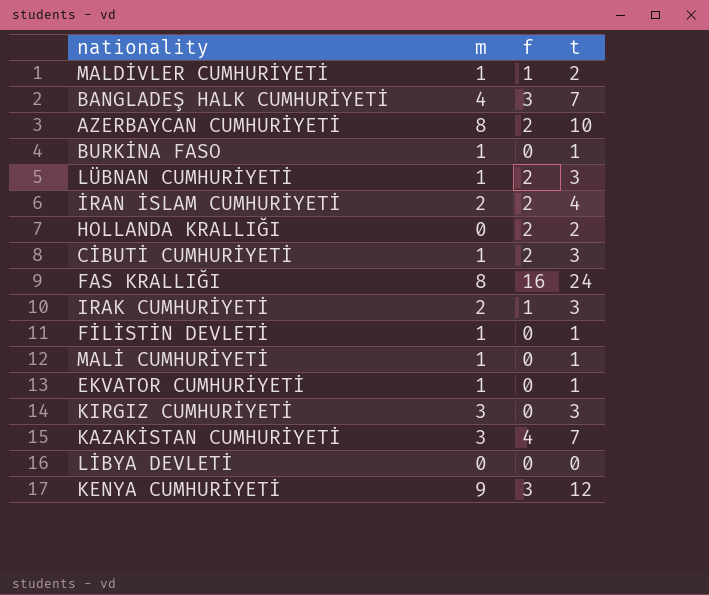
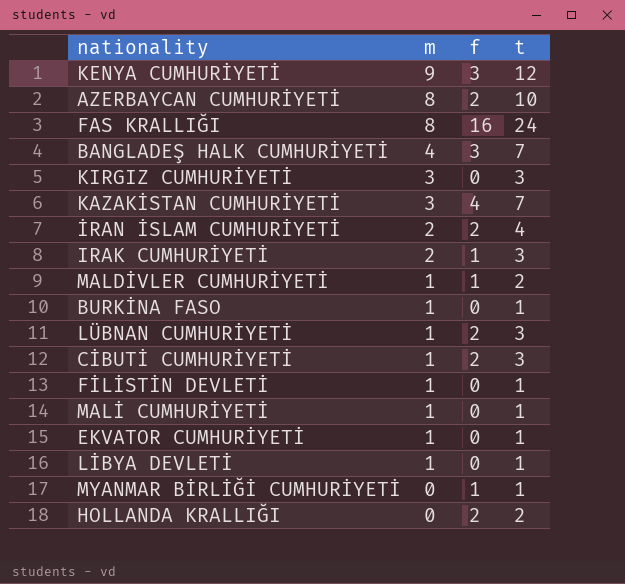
row order: none -> m descending
LİBYA DEVLETİ | m: 0 -> 1
LİBYA DEVLETİ | t: 0 -> 1
row MYANMAR BİRLİĞİ CUMHURİYETİ: none -> 0 | 1 | 1

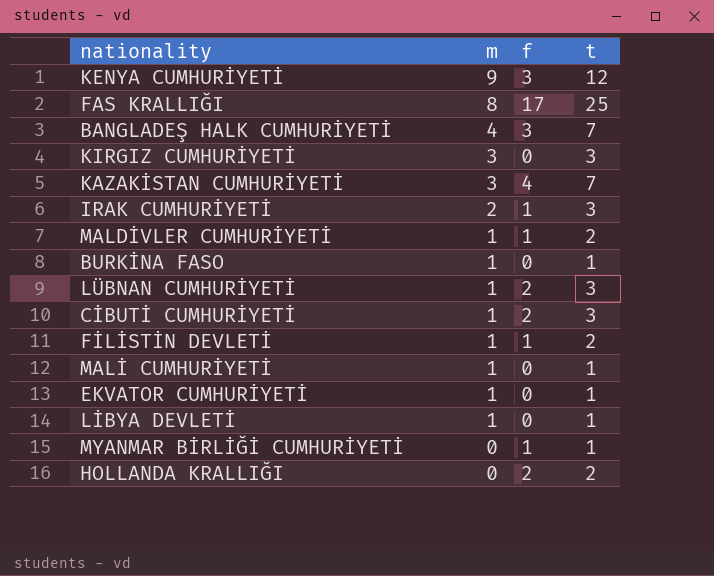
row AZERBAYCAN CUMHURİYETİ: 8 | 2 | 10 -> none
row İRAN İSLAM CUMHURİYETİ: 2 | 2 | 4 -> none
FAS KRALLIĞI | f: 16 -> 17
FAS KRALLIĞI | t: 24 -> 25
FİLİSTİN DEVLETİ | f: 0 -> 1
FİLİSTİN DEVLETİ | t: 1 -> 2

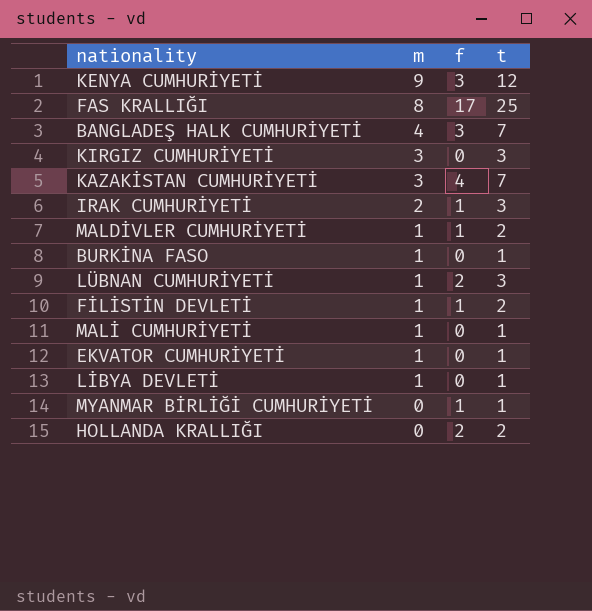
row CİBUTİ CUMHURİYETİ: 1 | 2 | 3 -> none

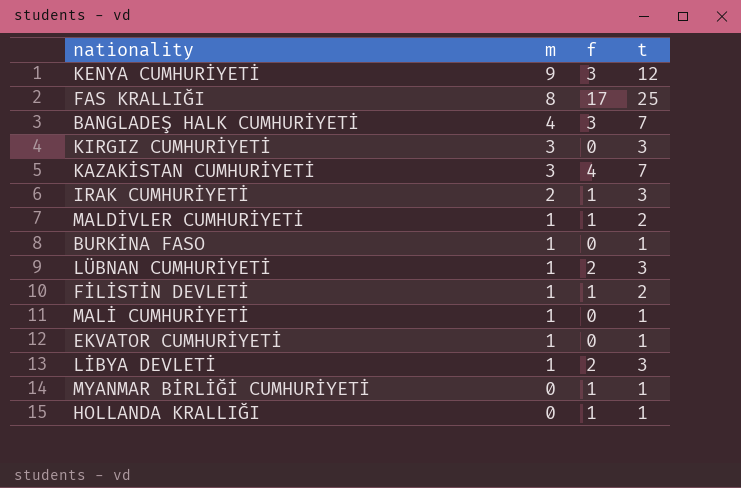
LİBYA DEVLETİ | f: 0 -> 2
LİBYA DEVLETİ | t: 1 -> 3
HOLLANDA KRALLIĞI | f: 2 -> 1
HOLLANDA KRALLIĞI | t: 2 -> 1

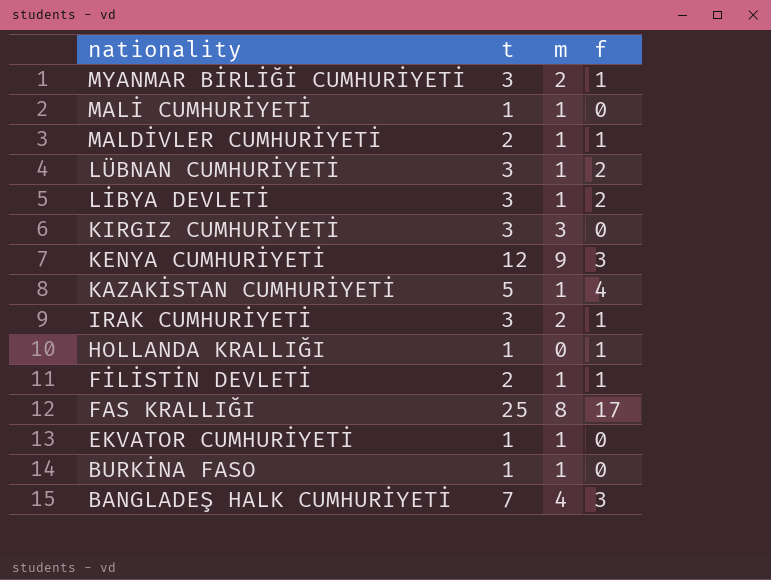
row order: m descending -> nationality descending
column t | position: 4 -> 2
MYANMAR BİRLİĞİ CUMHURİYETİ | t: 1 -> 3
MYANMAR BİRLİĞİ CUMHURİYETİ | m: 0 -> 2
KAZAKİSTAN CUMHURİYETİ | t: 7 -> 5
KAZAKİSTAN CUMHURİYETİ | m: 3 -> 1

